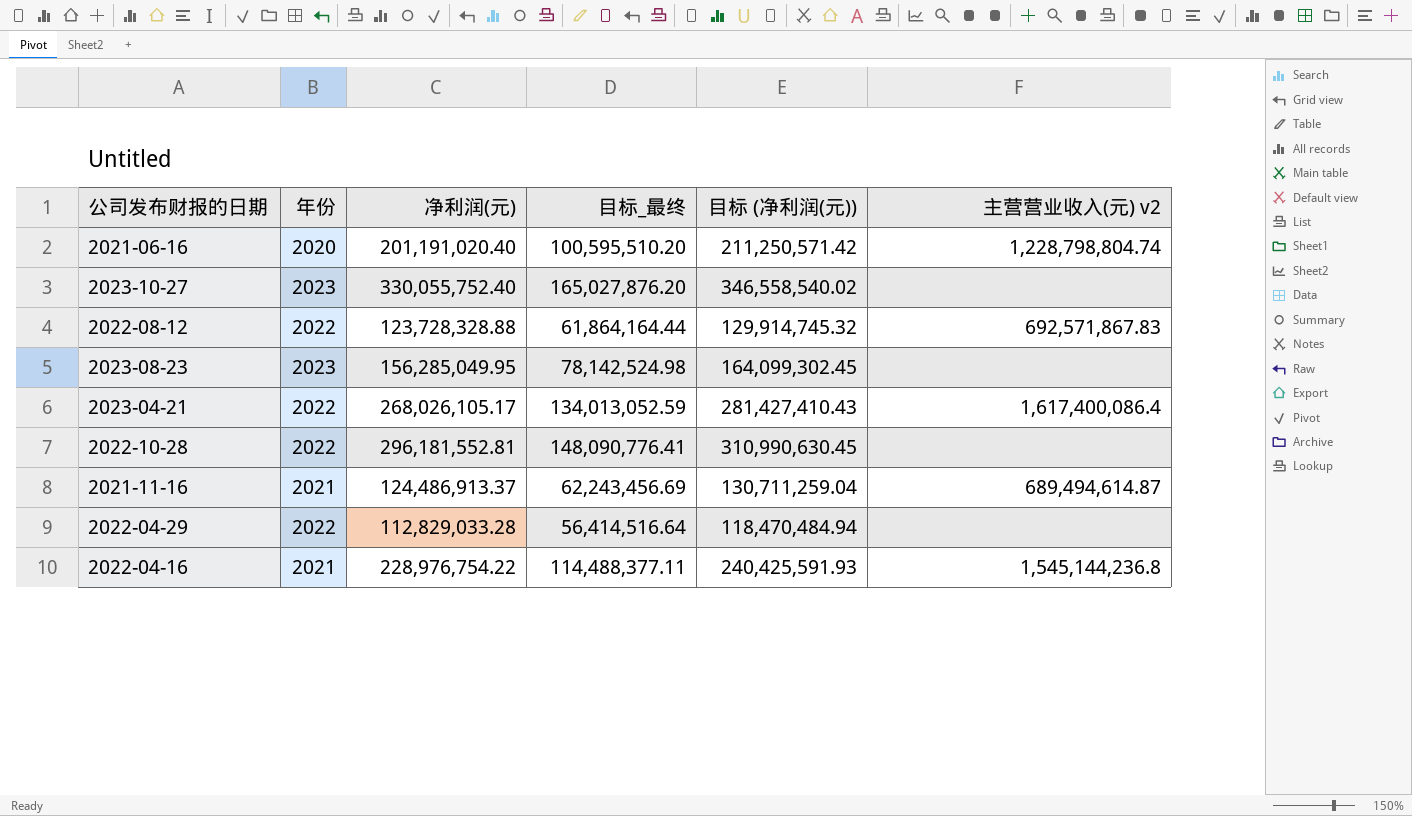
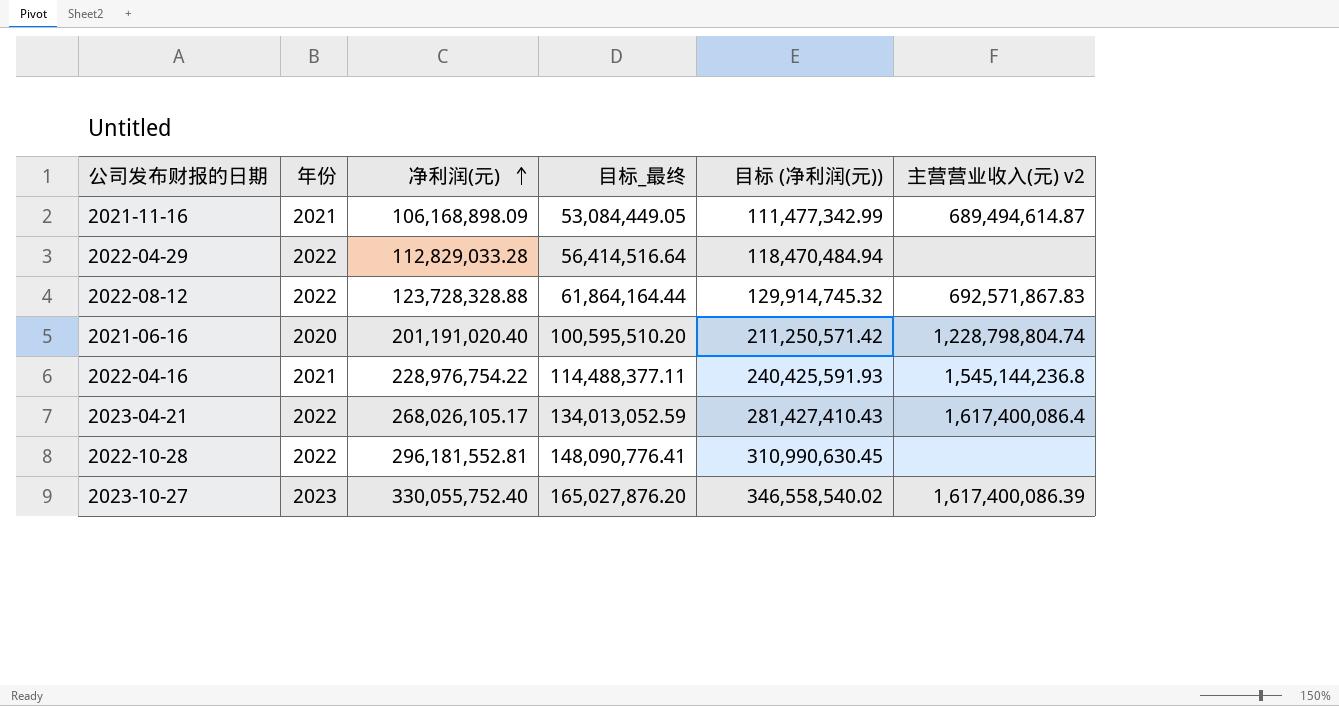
row order: none -> 净利润(元) ascending
row 2023-08-23: 2023 | 156,285,049.95 | 78,142,524.98 | 164,099,302.45 | none -> none
2021-11-16 | 净利润(元): 124,486,913.37 -> 106,168,898.09
2021-11-16 | 目标_最终: 62,243,456.69 -> 53,084,449.05
2021-11-16 | 目标 (净利润(元)): 130,711,259.04 -> 111,477,342.99
2023-10-27 | 主营营业收入(元) v2: none -> 1,617,400,086.39

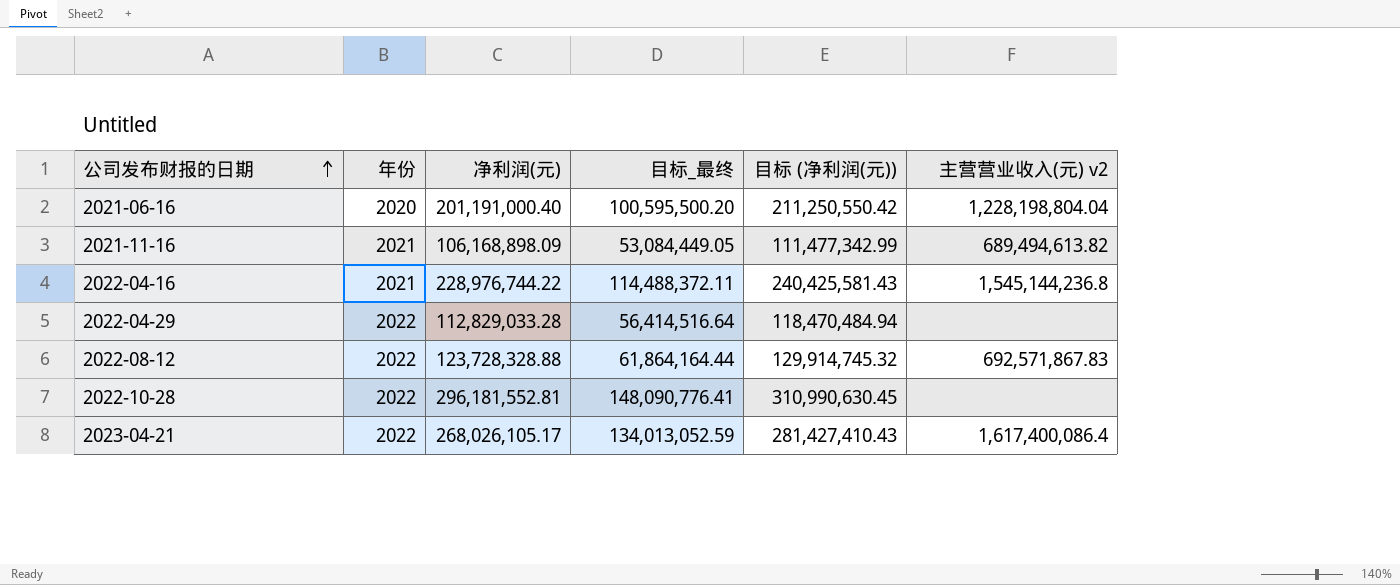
row order: 净利润(元) ascending -> 公司发布财报的日期 ascending
row 2023-10-27: 2023 | 330,055,752.40 | 165,027,876.20 | 346,558,540.02 | 1,617,400,086.39 -> none
2021-06-16 | 净利润(元): 201,191,020.40 -> 201,191,000.40
2021-06-16 | 目标_最终: 100,595,510.20 -> 100,595,500.20
2021-06-16 | 目标 (净利润(元)): 211,250,571.42 -> 211,250,550.42
2021-06-16 | 主营营业收入(元) v2: 1,228,798,804.74 -> 1,228,198,804.04
2021-11-16 | 主营营业收入(元) v2: 689,494,614.87 -> 689,494,613.82
2022-04-16 | 净利润(元): 228,976,754.22 -> 228,976,744.22
2022-04-16 | 目标_最终: 114,488,377.11 -> 114,488,372.11
2022-04-16 | 目标 (净利润(元)): 240,425,591.93 -> 240,425,581.43

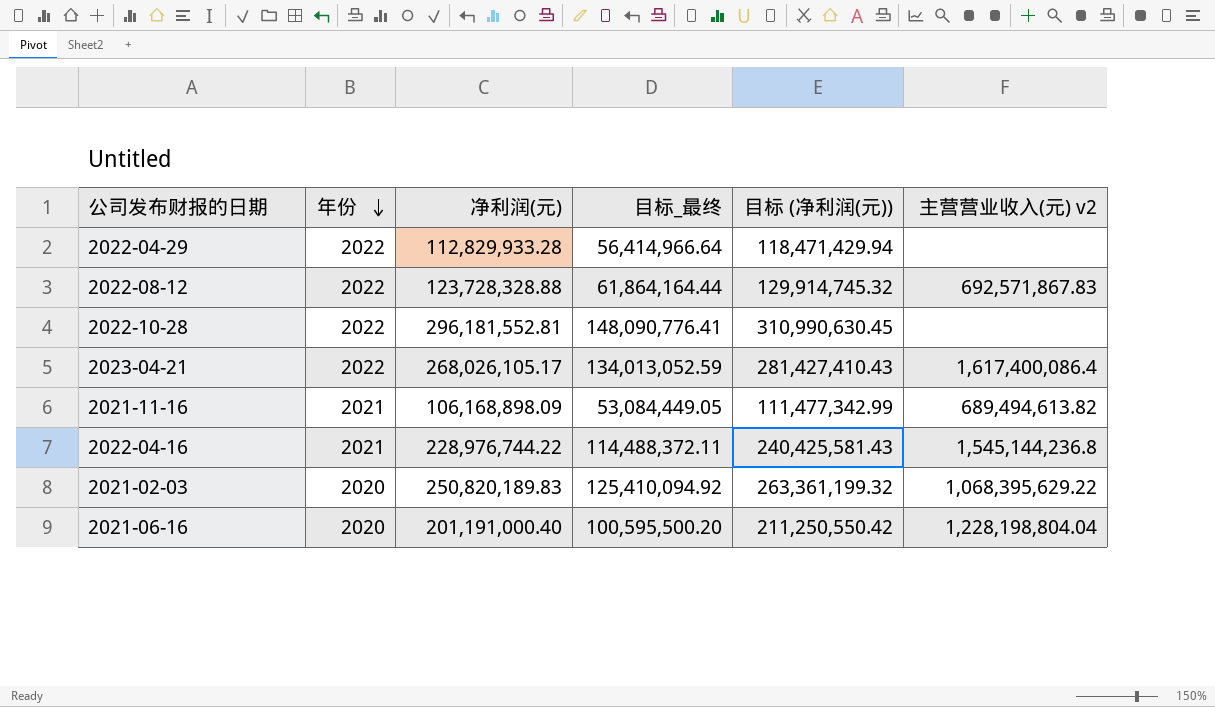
row order: 公司发布财报的日期 ascending -> 年份 descending
2022-04-29 | 净利润(元): 112,829,033.28 -> 112,829,933.28
2022-04-29 | 目标_最终: 56,414,516.64 -> 56,414,966.64
2022-04-29 | 目标 (净利润(元)): 118,470,484.94 -> 118,471,429.94
row 2021-02-03: none -> 2020 | 250,820,189.83 | 125,410,094.92 | 263,361,199.32 | 1,068,395,629.22

